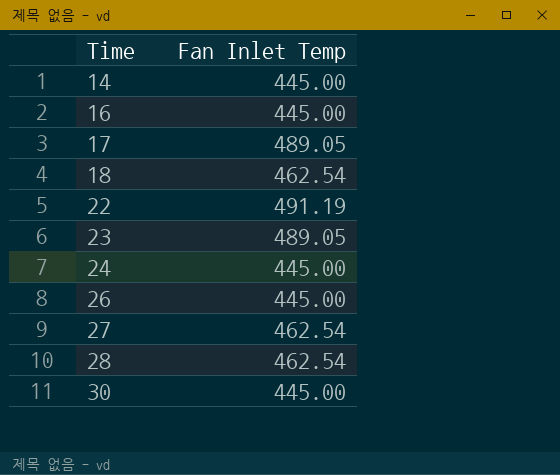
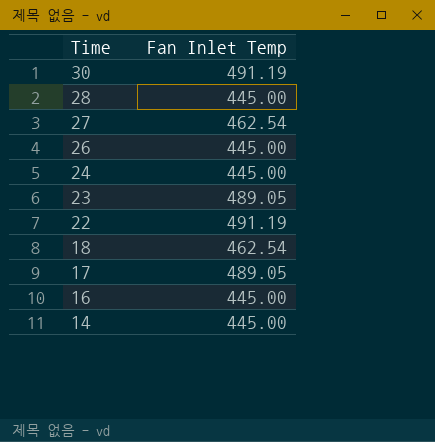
row order: Time ascending -> Time descending
30 | Fan Inlet Temp: 445.00 -> 491.19
28 | Fan Inlet Temp: 462.54 -> 445.00

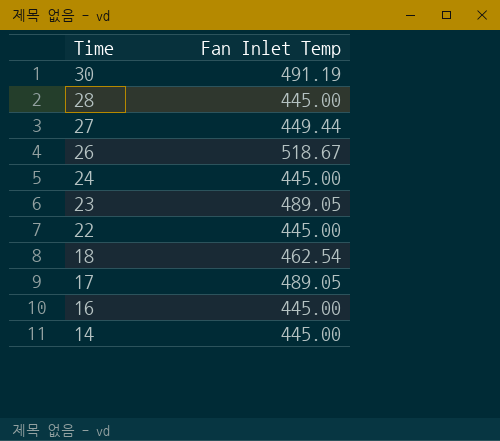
27 | Fan Inlet Temp: 462.54 -> 449.44
26 | Fan Inlet Temp: 445.00 -> 518.67
22 | Fan Inlet Temp: 491.19 -> 445.00

